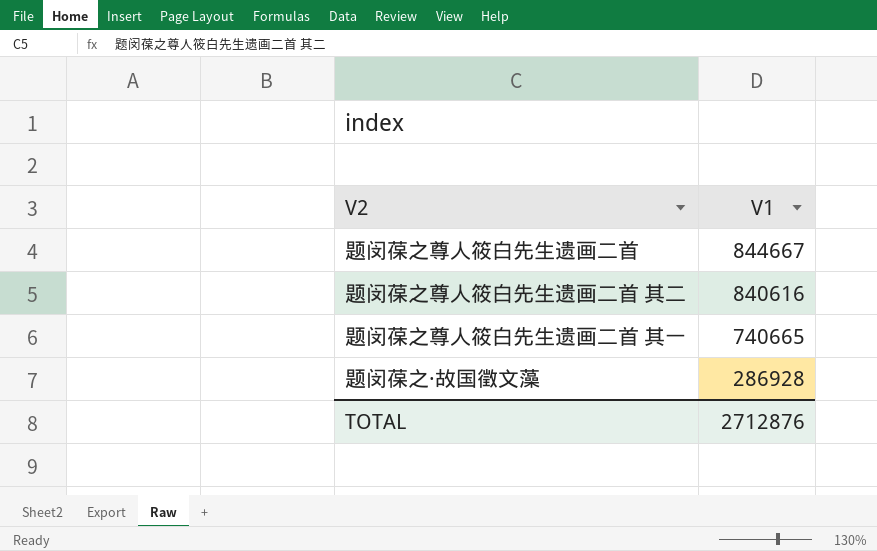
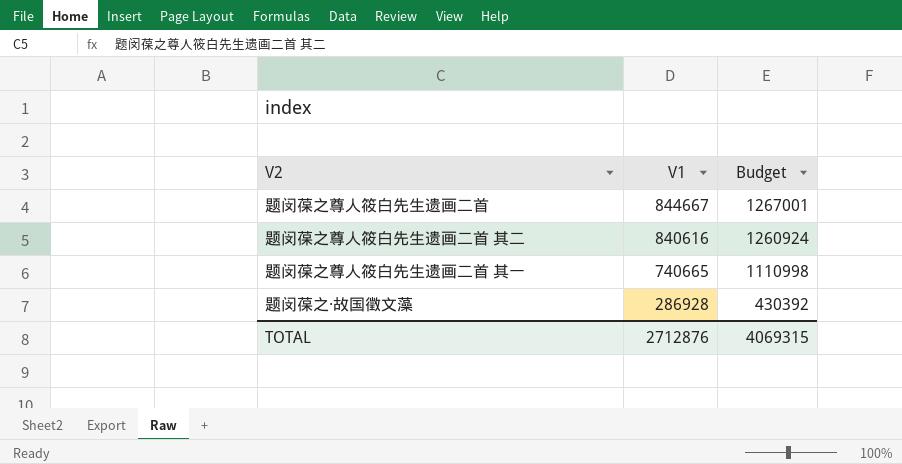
column Budget | formula: none -> [V1] * 1.5

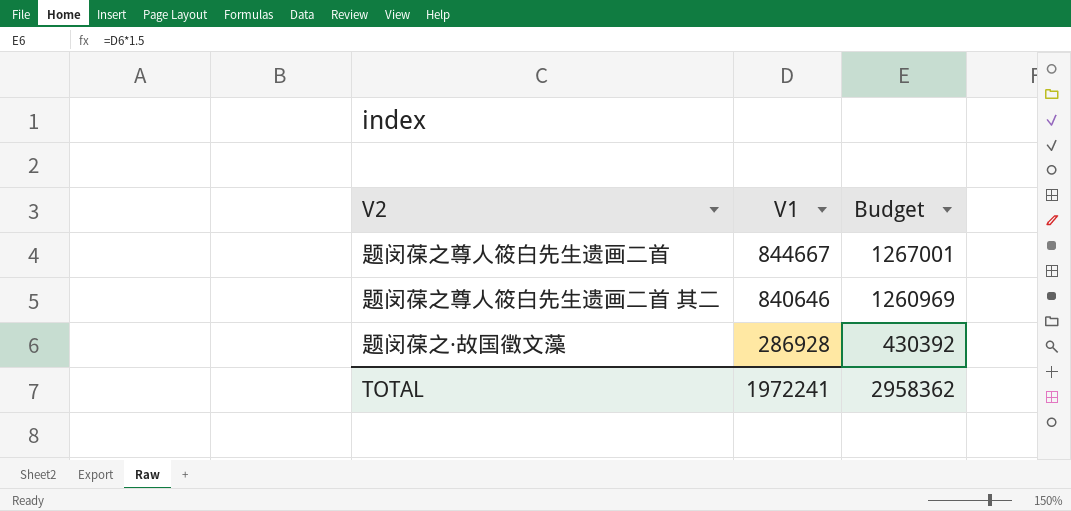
row 题闵葆之尊人筱白先生遗画二首 其一: 740665 | 1110998 -> none
题闵葆之尊人筱白先生遗画二首 其二 | V1: 840616 -> 840646
题闵葆之尊人筱白先生遗画二首 其二 | Budget: 1260924 -> 1260969
TOTAL | V1: 2712876 -> 1972241
TOTAL | Budget: 4069315 -> 2958362

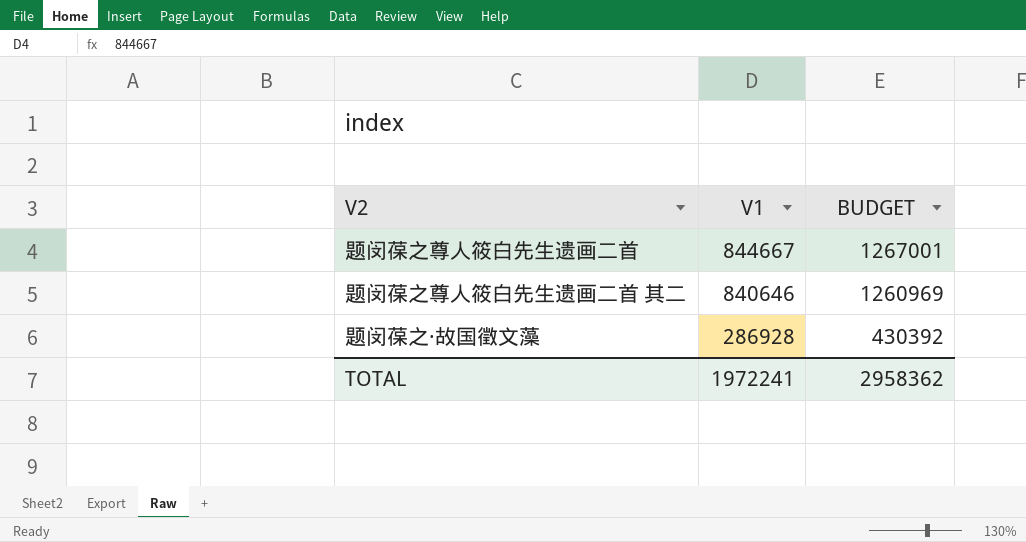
column name: Budget -> BUDGET

